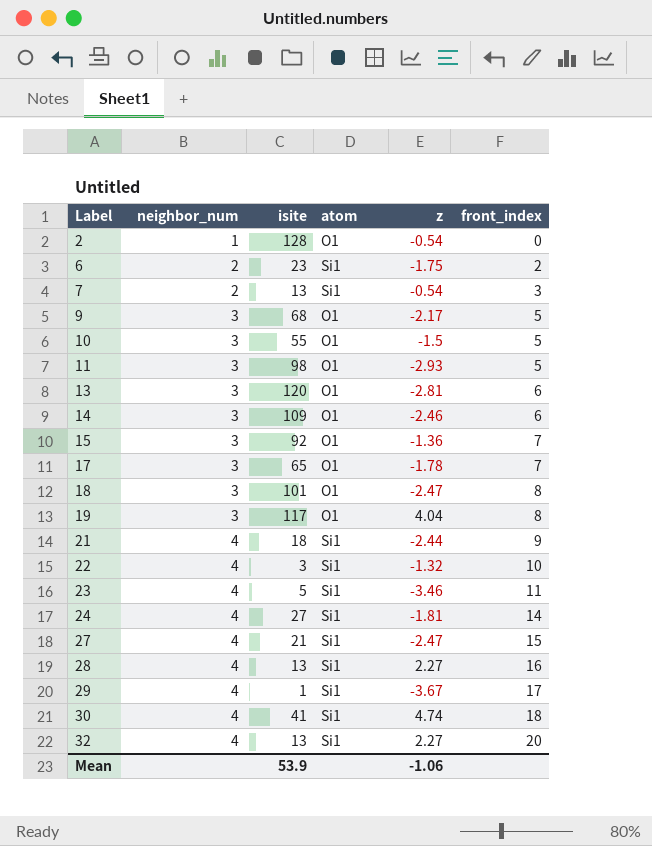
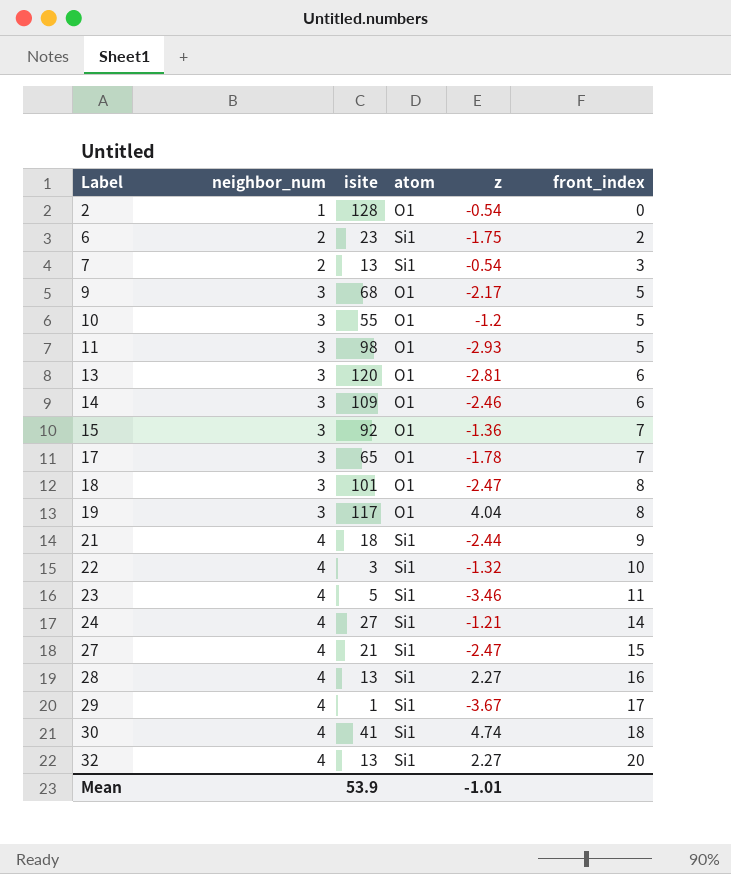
10 | z: -1.5 -> -1.2
24 | z: -1.81 -> -1.21
Mean | z: -1.06 -> -1.01

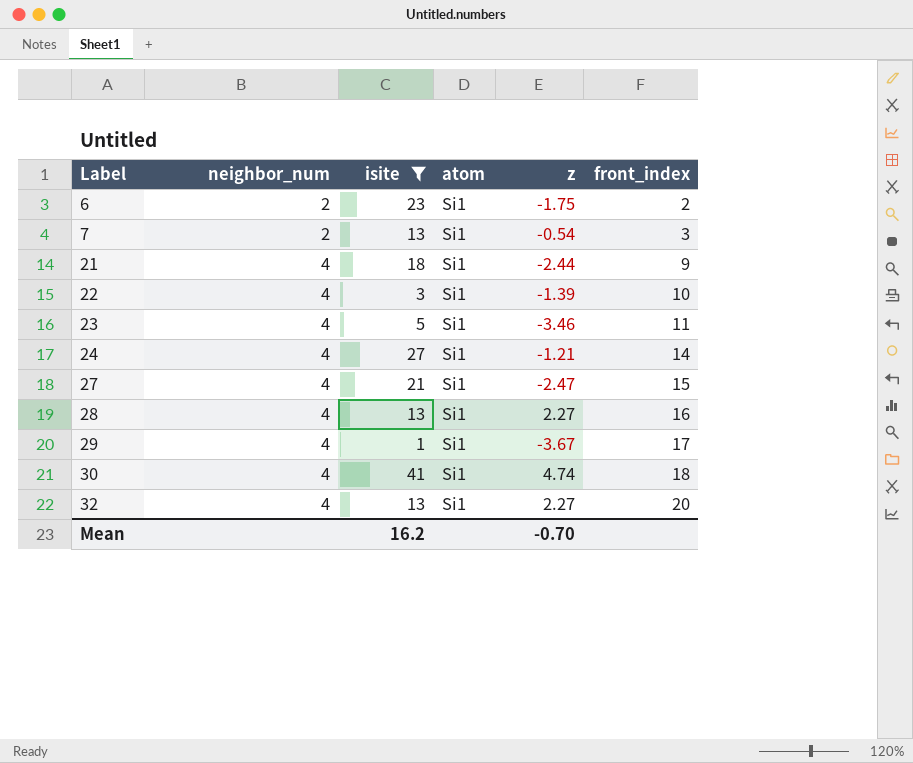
filter: none -> isite <= 41
22 | z: -1.32 -> -1.39
Mean | isite: 53.9 -> 16.2
Mean | z: -1.01 -> -0.70

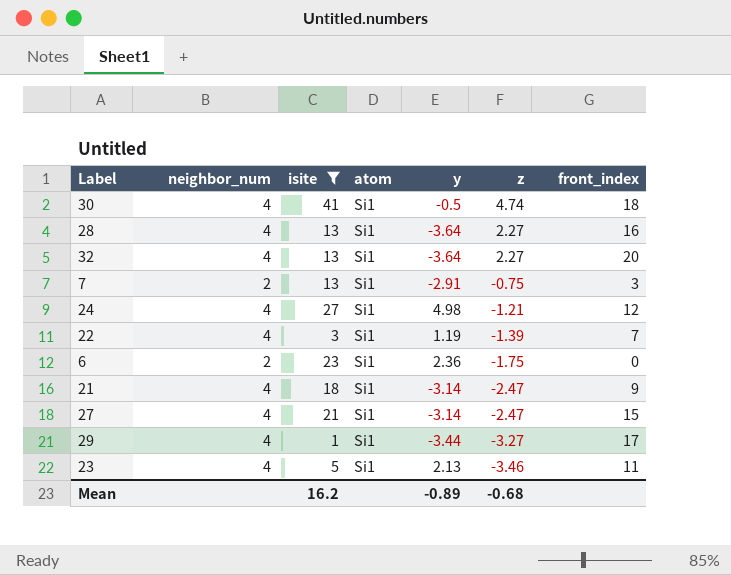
row order: Label ascending -> z descending
column y | position: none -> 5
7 | z: -0.54 -> -0.75
24 | front_index: 14 -> 12
22 | front_index: 10 -> 7
6 | front_index: 2 -> 0
21 | z: -2.44 -> -2.47
29 | z: -3.67 -> -3.27
Mean | z: -0.70 -> -0.68

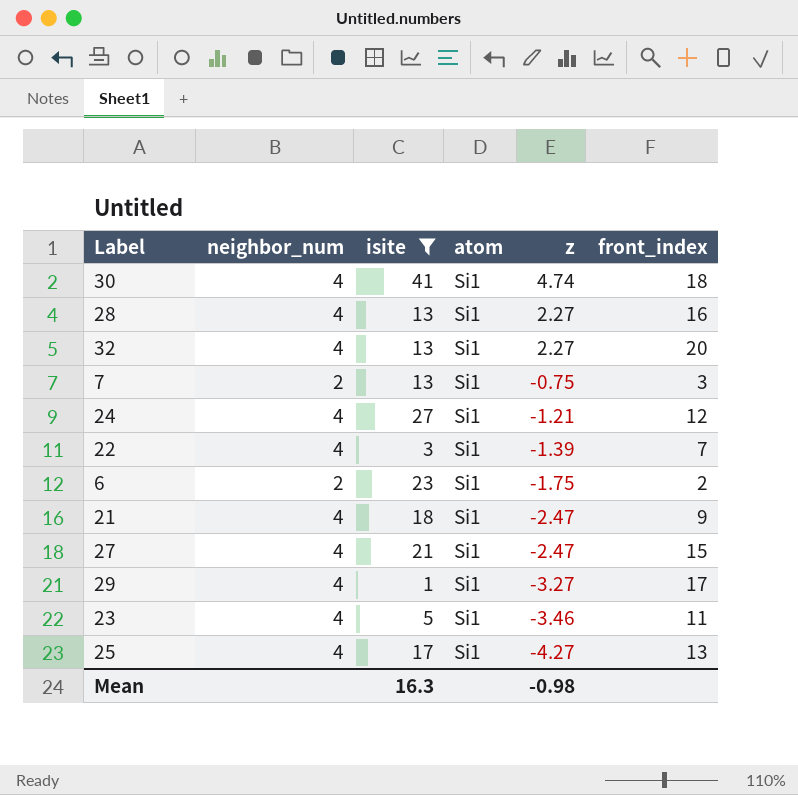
column y | position: 5 -> none
6 | front_index: 0 -> 2
row 25: none -> 4 | 17 | Si1 | -4.27 | 13
Mean | isite: 16.2 -> 16.3
Mean | z: -0.68 -> -0.98

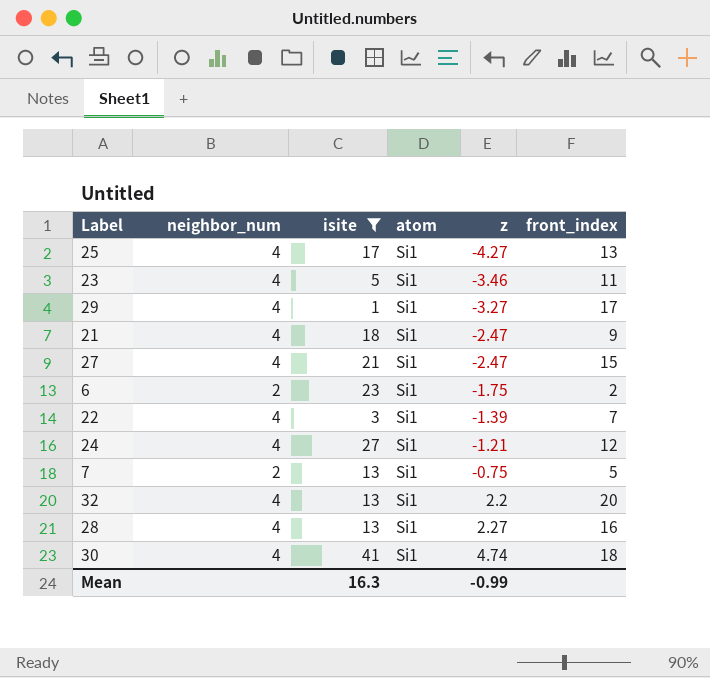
row order: z descending -> z ascending
7 | front_index: 3 -> 5
32 | z: 2.27 -> 2.2
Mean | z: -0.98 -> -0.99

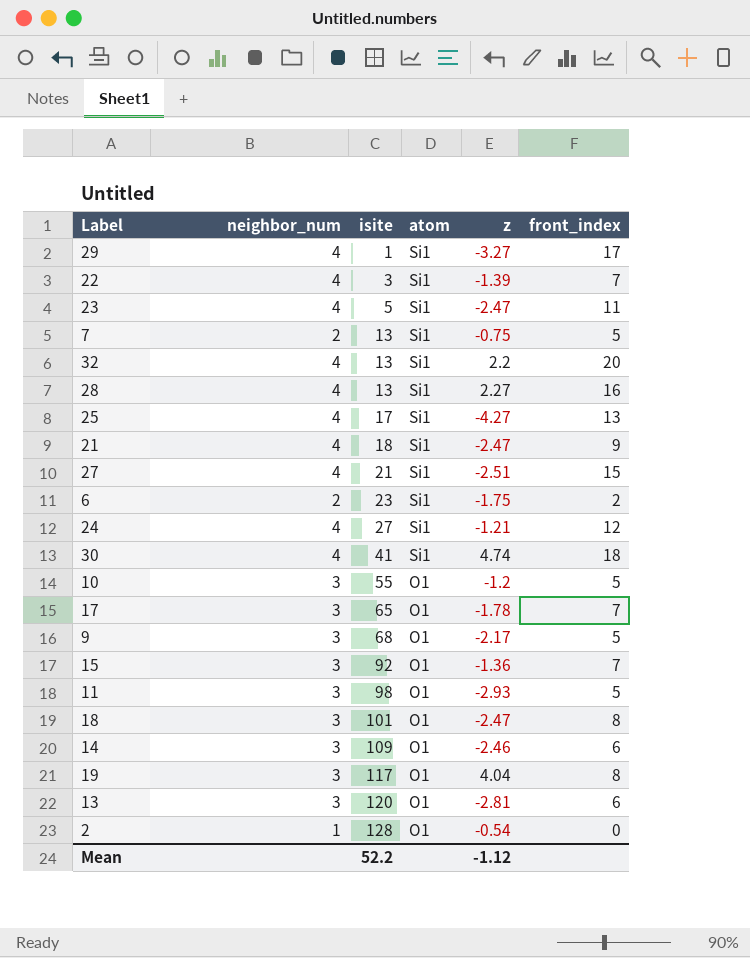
filter: isite <= 41 -> none
row order: z ascending -> isite ascending
23 | z: -3.46 -> -2.47
27 | z: -2.47 -> -2.51
Mean | isite: 16.3 -> 52.2
Mean | z: -0.99 -> -1.12

